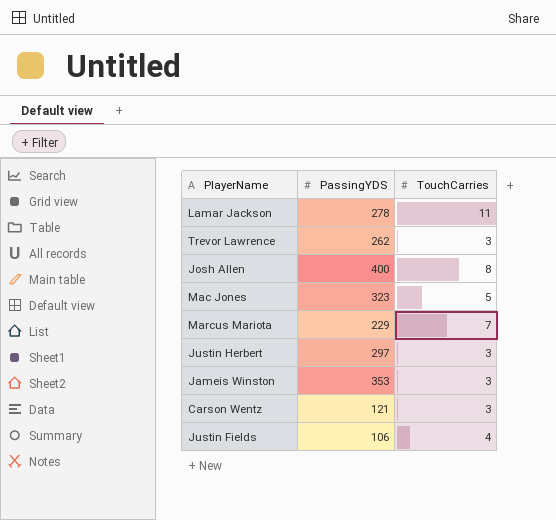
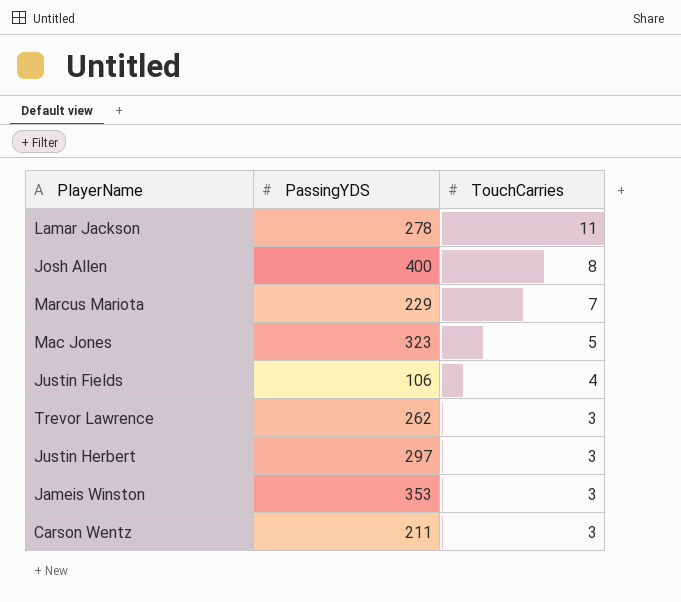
row order: none -> TouchCarries descending
Carson Wentz | PassingYDS: 121 -> 211

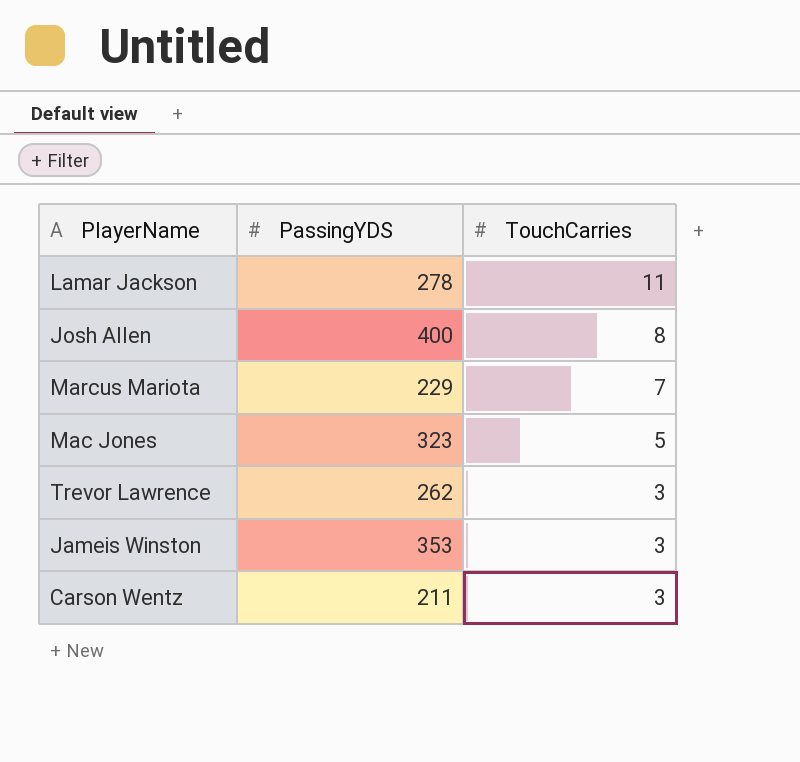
row Justin Fields: 106 | 4 -> none
row Justin Herbert: 297 | 3 -> none

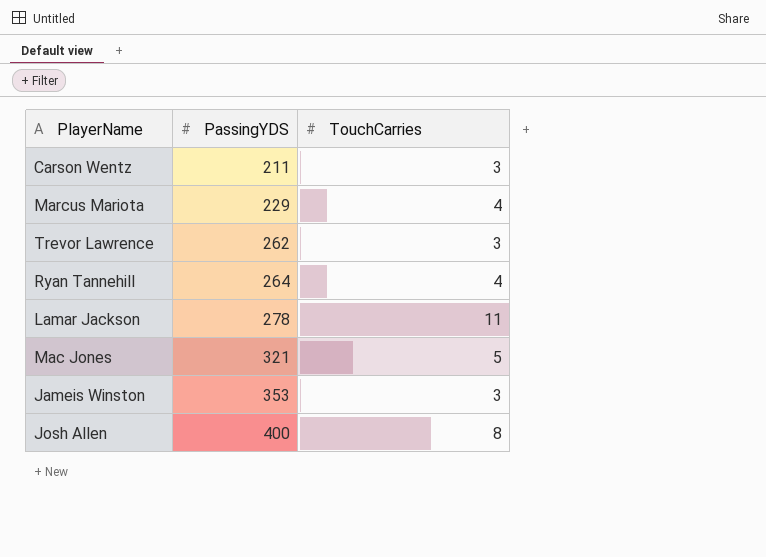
row order: TouchCarries descending -> PassingYDS ascending
Marcus Mariota | TouchCarries: 7 -> 4
row Ryan Tannehill: none -> 264 | 4
Mac Jones | PassingYDS: 323 -> 321

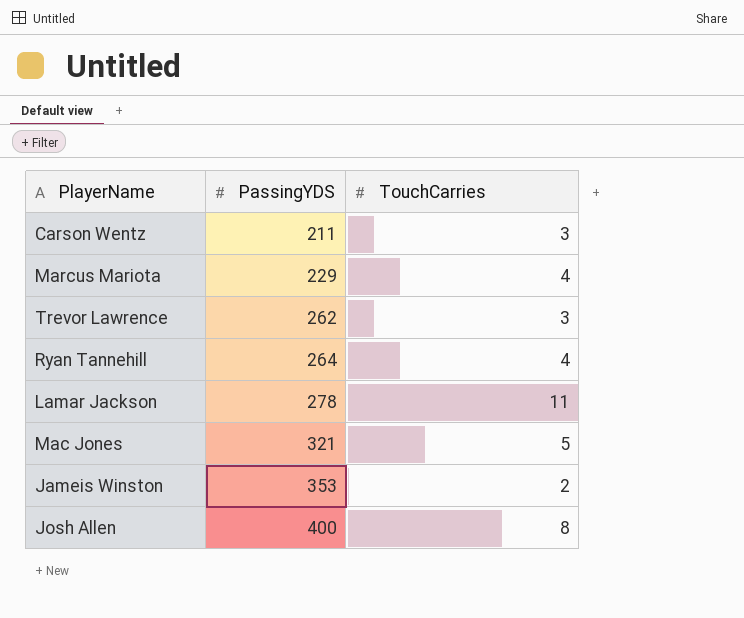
Jameis Winston | TouchCarries: 3 -> 2

